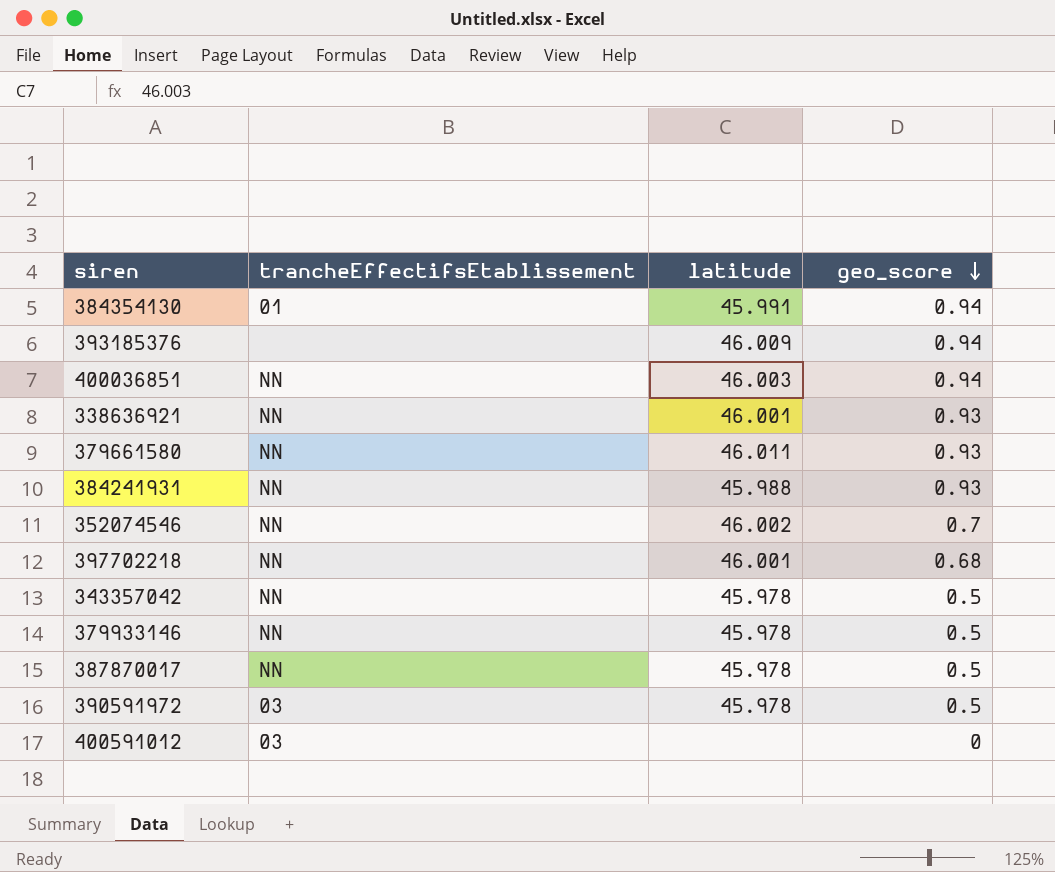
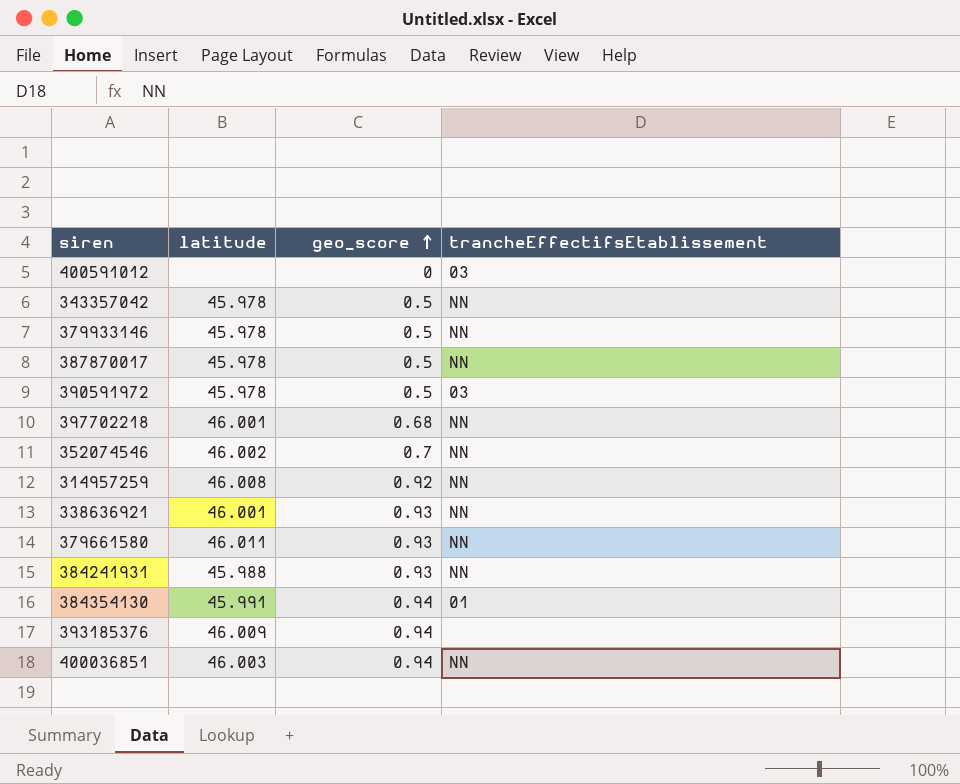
row order: geo_score descending -> geo_score ascending
column trancheEffectifsEtablissement | position: 2 -> 4
row 314957259: none -> 46.008 | 0.92 | NN

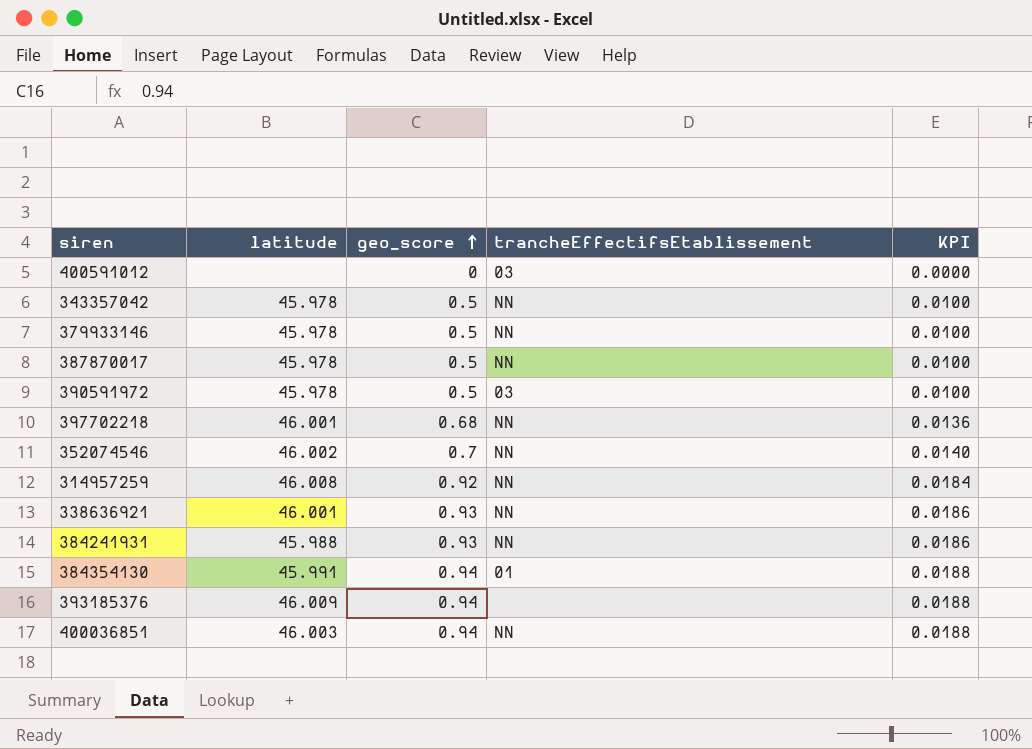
column KPI | formula: none -> [geo_score] * 0.02
row 379661580: 46.011 | 0.93 | NN -> none

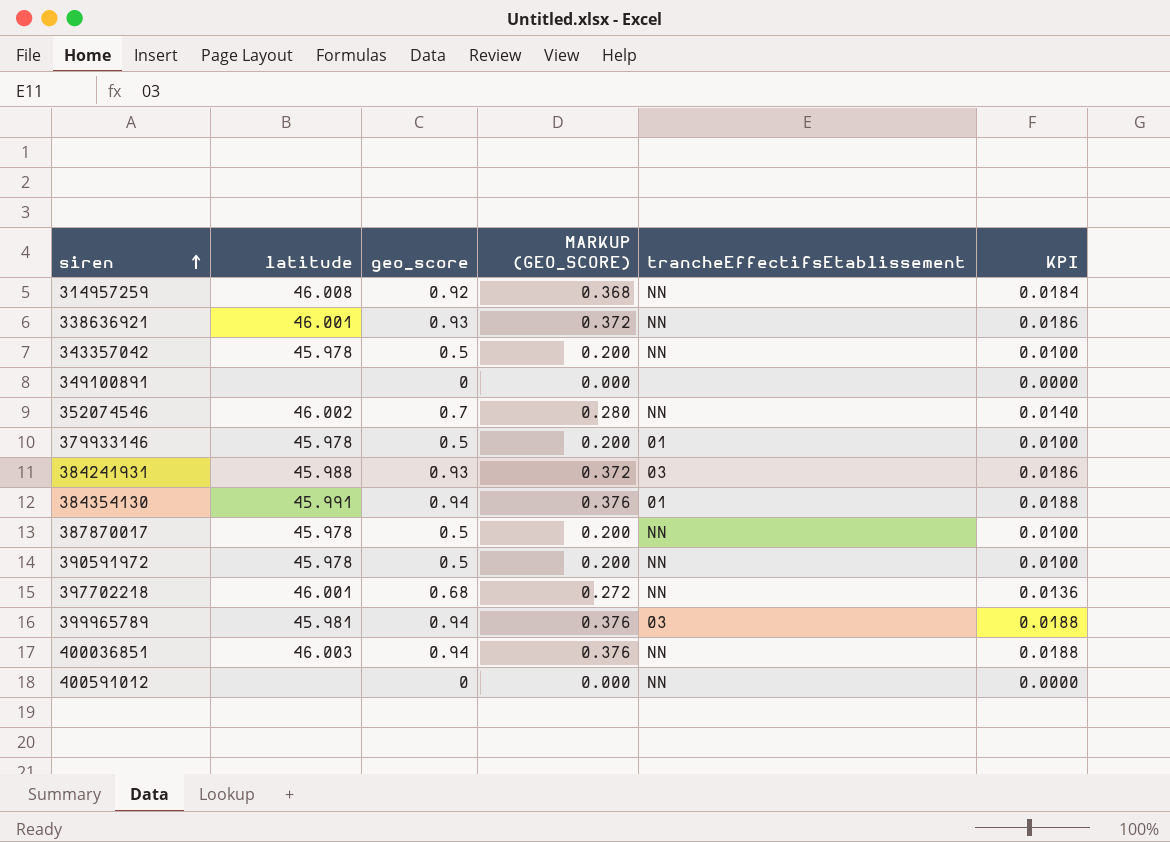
row order: geo_score ascending -> siren ascending
column MARKUP (GEO_SCORE) | formula: none -> [geo_score] * 0.4
row 393185376: 46.009 | 0.94 | none | 0.0188 -> none
row 349100891: none -> none | 0 | 0.000 | none | 0.0000
379933146 | trancheEffectifsEtablissement: NN -> 01
384241931 | trancheEffectifsEtablissement: NN -> 03
390591972 | trancheEffectifsEtablissement: 03 -> NN
row 399965789: none -> 45.981 | 0.94 | 0.376 | 03 | 0.0188
400591012 | trancheEffectifsEtablissement: 03 -> NN

